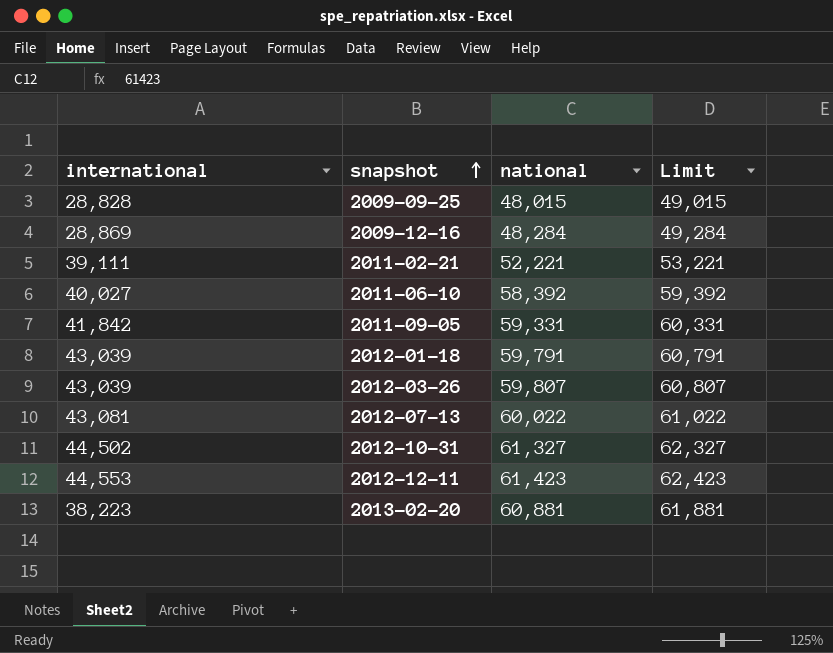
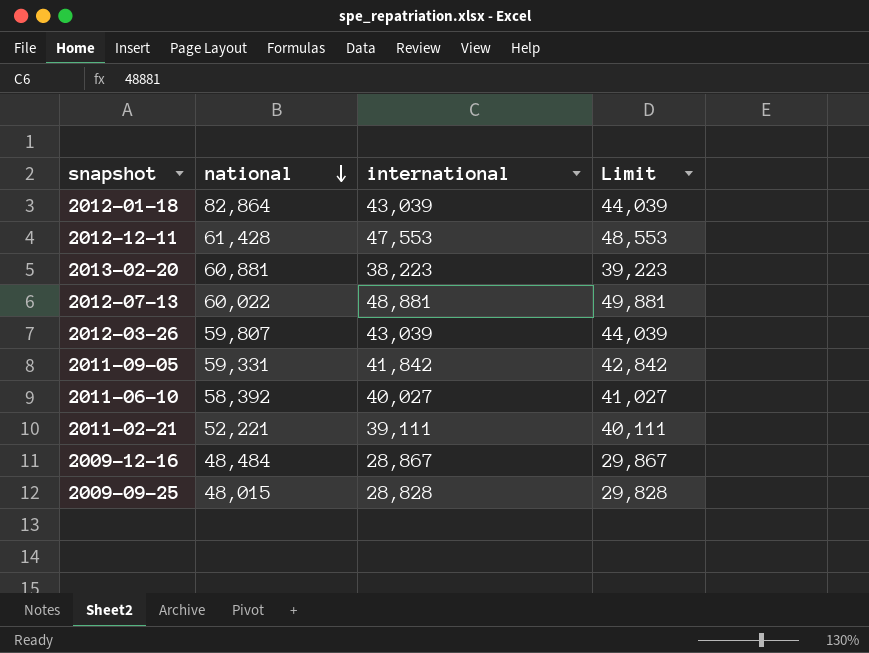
row order: snapshot ascending -> national descending
column international | position: 1 -> 3
column Limit | formula: [national] + 1000 -> [international] + 1000
row 2012-10-31: 44,502 | 61,327 | 62,327 -> none
2012-01-18 | national: 59,791 -> 82,864
2012-12-11 | national: 61,423 -> 61,428
2012-12-11 | international: 44,553 -> 47,553
2012-07-13 | international: 43,081 -> 48,881
2009-12-16 | national: 48,284 -> 48,484
2009-12-16 | international: 28,869 -> 28,867

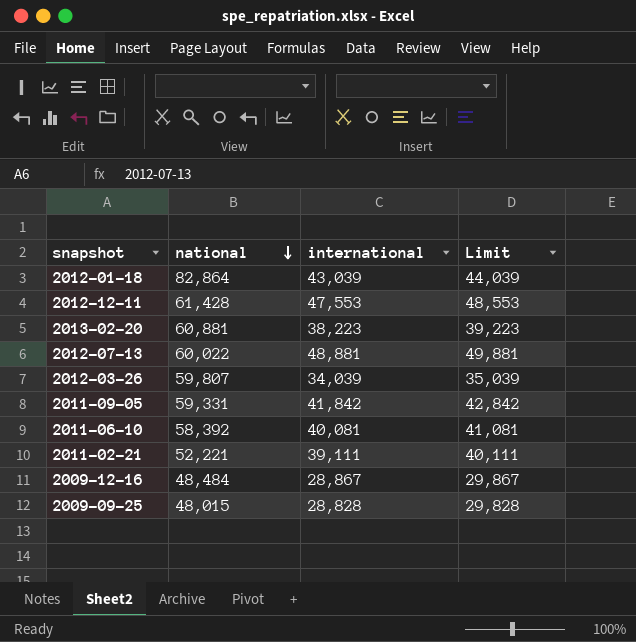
2012-03-26 | international: 43,039 -> 34,039
2012-03-26 | Limit: 44,039 -> 35,039
2011-06-10 | international: 40,027 -> 40,081
2011-06-10 | Limit: 41,027 -> 41,081

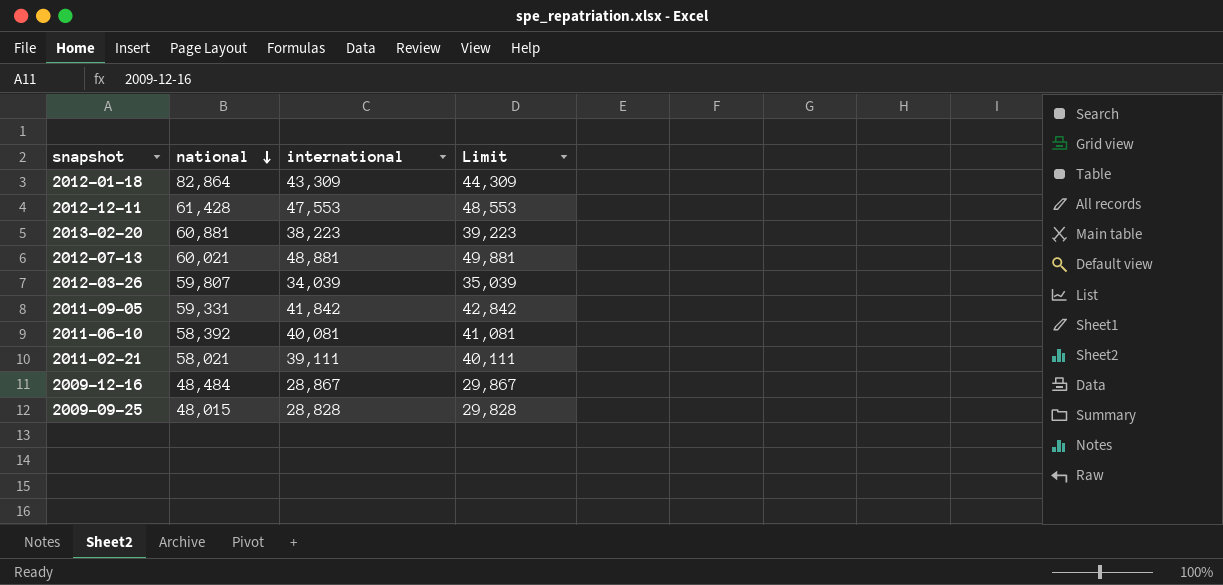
2012-01-18 | international: 43,039 -> 43,309
2012-01-18 | Limit: 44,039 -> 44,309
2012-07-13 | national: 60,022 -> 60,021
2011-02-21 | national: 52,221 -> 58,021

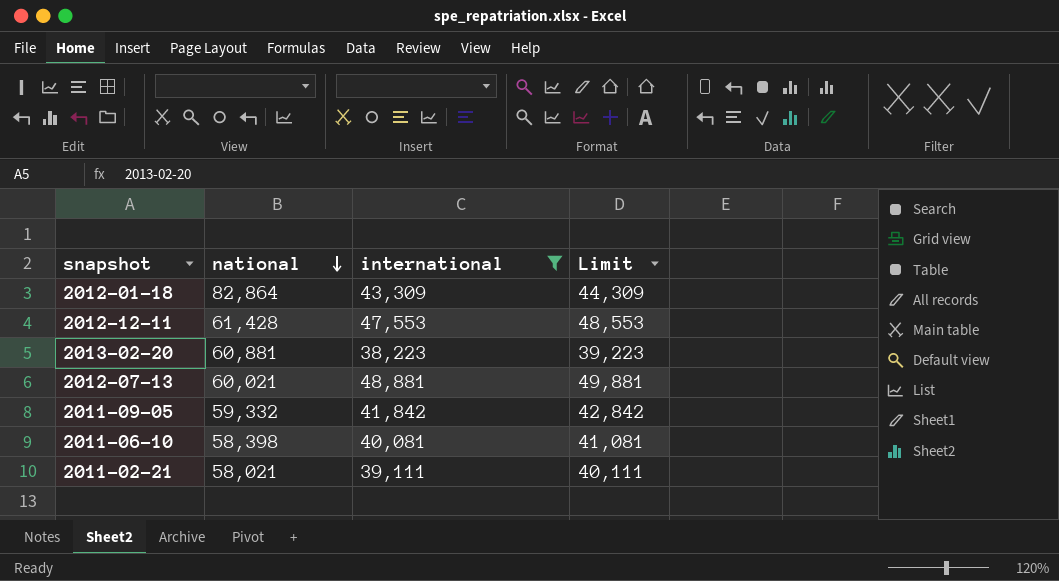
filter: none -> international >= 38,223
2011-09-05 | national: 59,331 -> 59,332
2011-06-10 | national: 58,392 -> 58,398

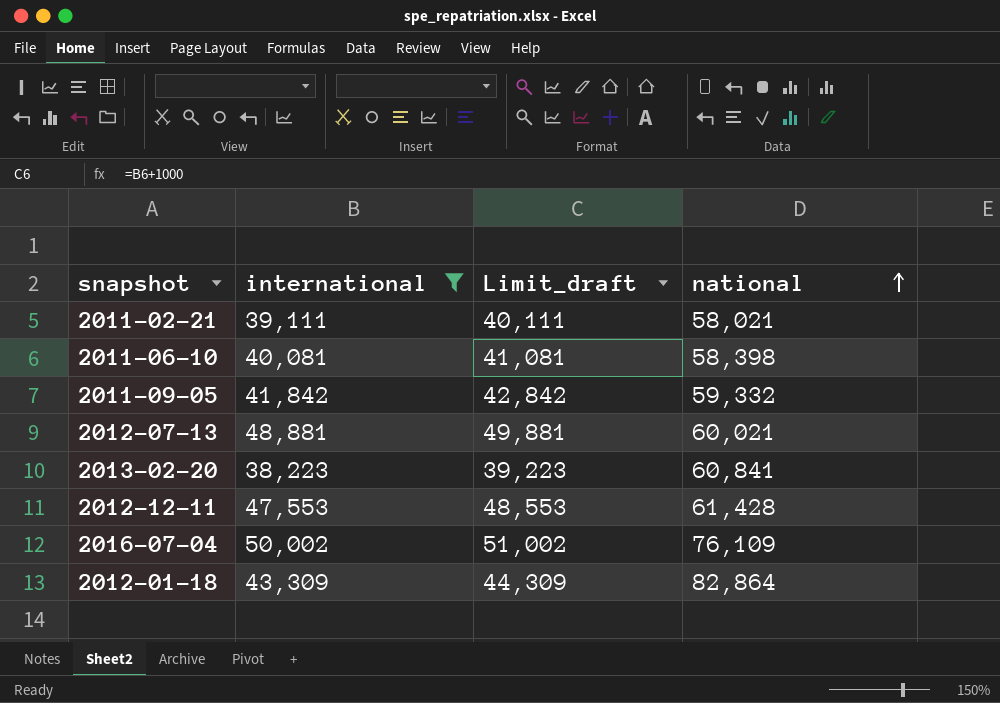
row order: national descending -> national ascending
column name: Limit -> Limit_draft
column national | position: 2 -> 4
2013-02-20 | national: 60,881 -> 60,841
row 2016-07-04: none -> 50,002 | 51,002 | 76,109

